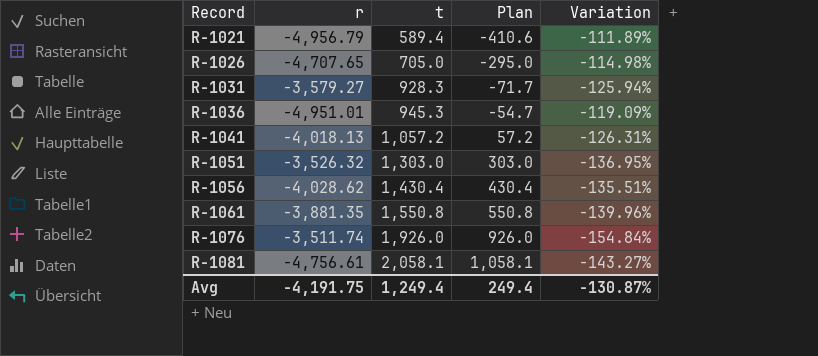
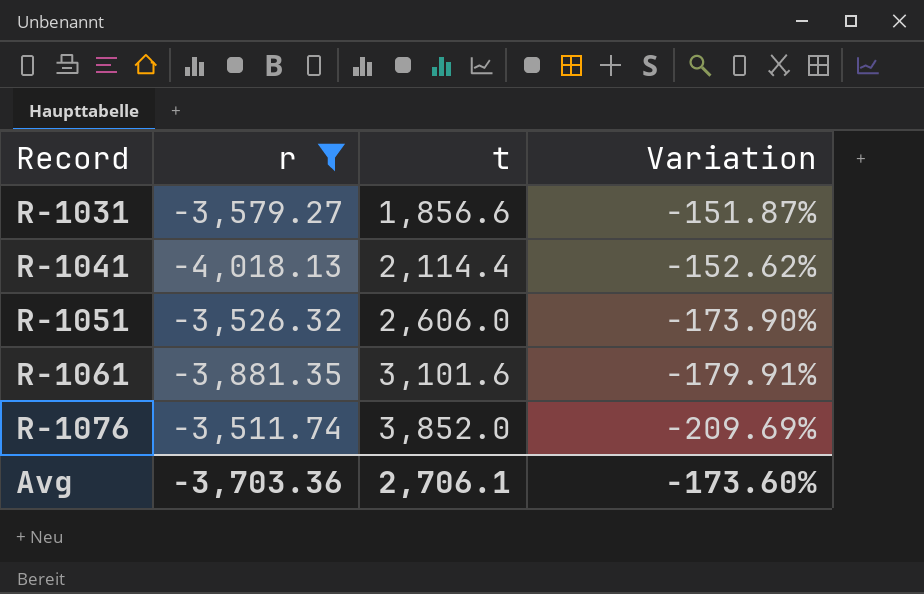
filter: none -> r >= -4,018.13
column Plan | formula: [t] - 1000 -> none
R-1031 | t: 928.3 -> 1,856.6
R-1031 | Variation: -125.94% -> -151.87%
R-1041 | t: 1,057.2 -> 2,114.4
R-1041 | Variation: -126.31% -> -152.62%
R-1051 | t: 1,303.0 -> 2,606.0
R-1051 | Variation: -136.95% -> -173.90%
R-1061 | t: 1,550.8 -> 3,101.6
R-1061 | Variation: -139.96% -> -179.91%
R-1076 | t: 1,926.0 -> 3,852.0
R-1076 | Variation: -154.84% -> -209.69%
Avg | r: -4,191.75 -> -3,703.36
Avg | t: 1,249.4 -> 2,706.1
Avg | Variation: -130.87% -> -173.60%

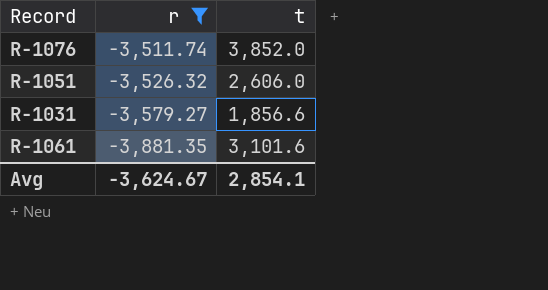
row order: Record ascending -> r descending
column Variation | formula: ([t] - [r]) / [r] -> none
row R-1041: -4,018.13 | 2,114.4 | -152.62% -> none
Avg | r: -3,703.36 -> -3,624.67
Avg | t: 2,706.1 -> 2,854.1

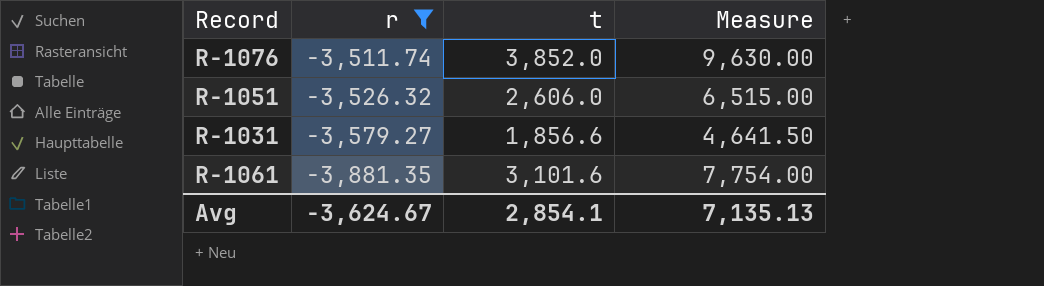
column Measure | formula: none -> [t] * 2.5

